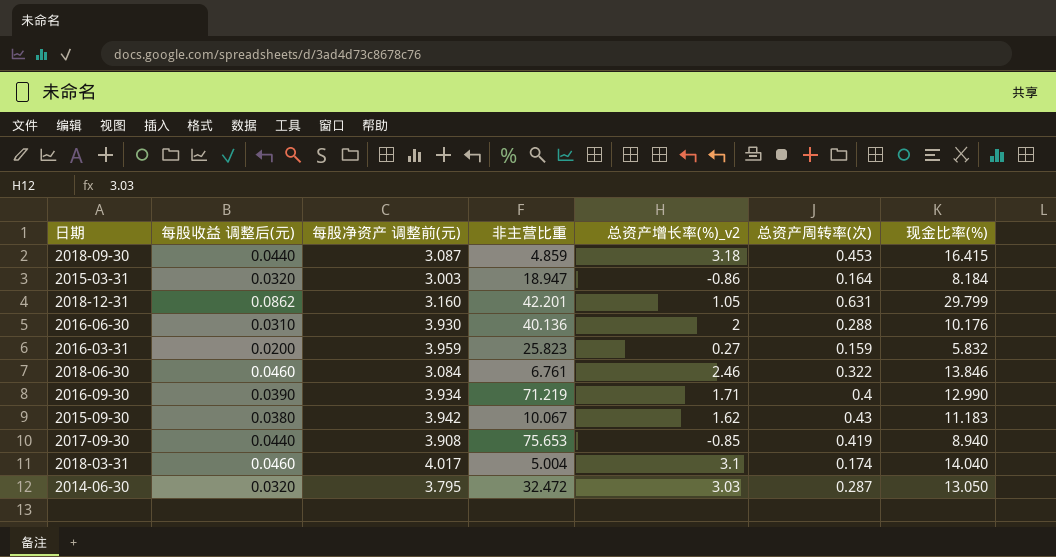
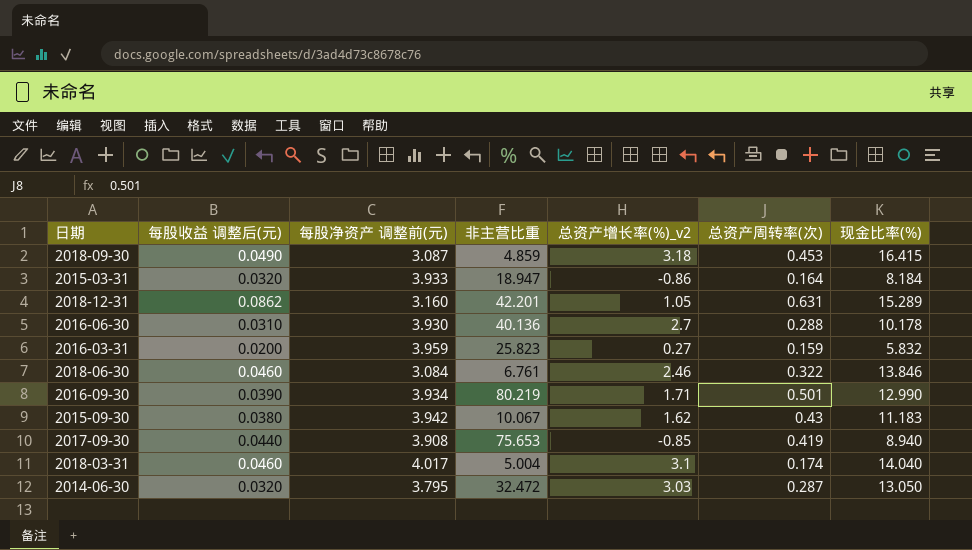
2018-09-30 | 每股收益 调整后(元): 0.0440 -> 0.0490
2015-03-31 | 每股净资产 调整前(元): 3.003 -> 3.933
2018-12-31 | 现金比率(%): 29.799 -> 15.289
2016-06-30 | 总资产增长率(%)_v2: 2 -> 2.7
2016-06-30 | 现金比率(%): 10.176 -> 10.178
2016-09-30 | 非主营比重: 71.219 -> 80.219
2016-09-30 | 总资产周转率(次): 0.4 -> 0.501

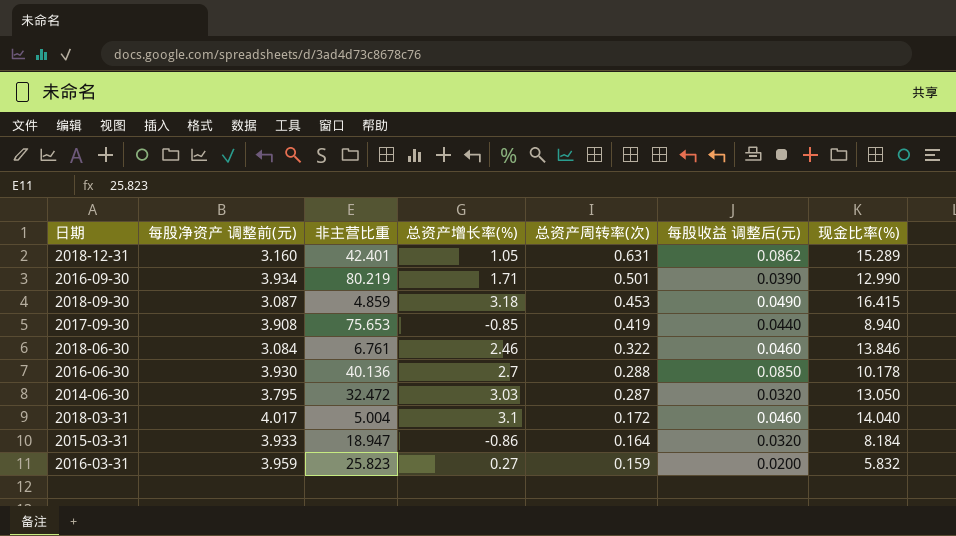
row order: none -> 总资产周转率(次) descending
column name: 总资产增长率(%)_v2 -> 总资产增长率(%)
column 每股收益 调整后(元) | position: 2 -> 6
row 2015-09-30: 0.0380 | 3.942 | 10.067 | 1.62 | 0.43 | 11.183 -> none
2018-12-31 | 非主营比重: 42.201 -> 42.401
2016-06-30 | 每股收益 调整后(元): 0.0310 -> 0.0850
2018-03-31 | 总资产周转率(次): 0.174 -> 0.172

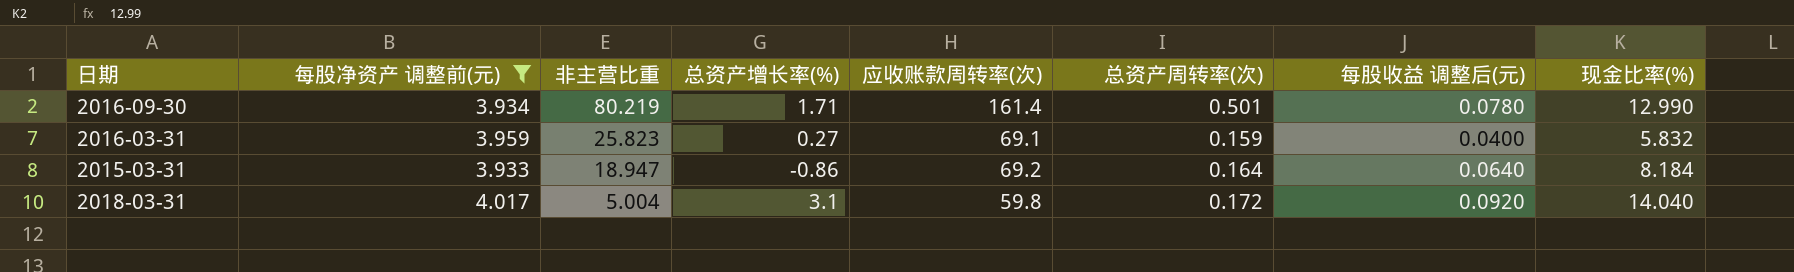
filter: none -> 每股净资产 调整前(元) >= 3.933
row order: 总资产周转率(次) descending -> 非主营比重 descending
column 应收账款周转率(次) | position: none -> 5
2016-09-30 | 每股收益 调整后(元): 0.0390 -> 0.0780
2016-03-31 | 每股收益 调整后(元): 0.0200 -> 0.0400
2015-03-31 | 每股收益 调整后(元): 0.0320 -> 0.0640
2018-03-31 | 每股收益 调整后(元): 0.0460 -> 0.0920

